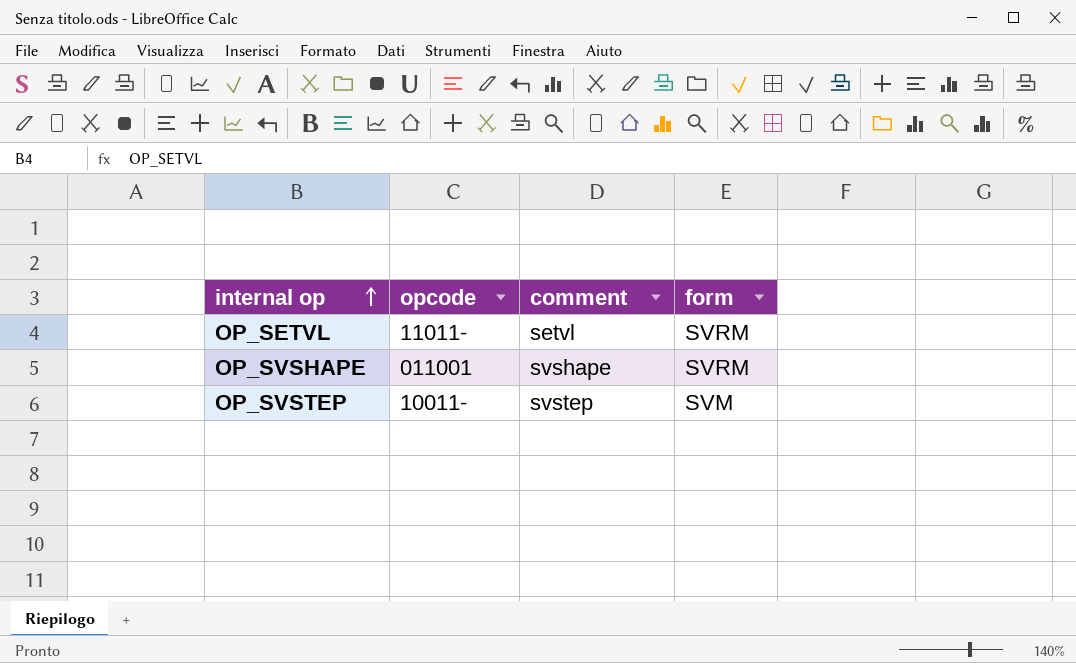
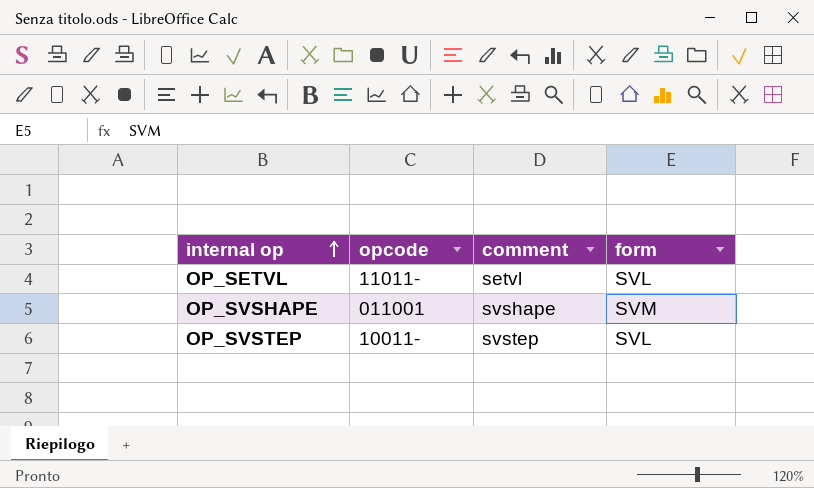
OP_SETVL | form: SVRM -> SVL
OP_SVSHAPE | form: SVRM -> SVM
OP_SVSTEP | form: SVM -> SVL

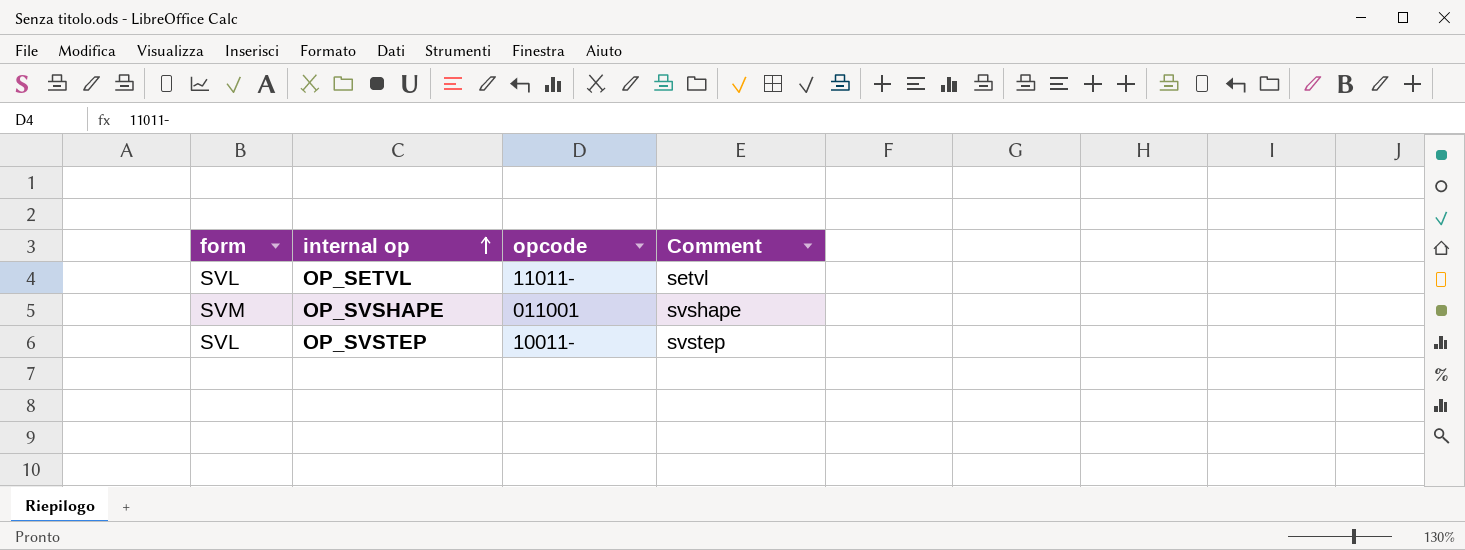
column form | position: 4 -> 1
column name: comment -> Comment

